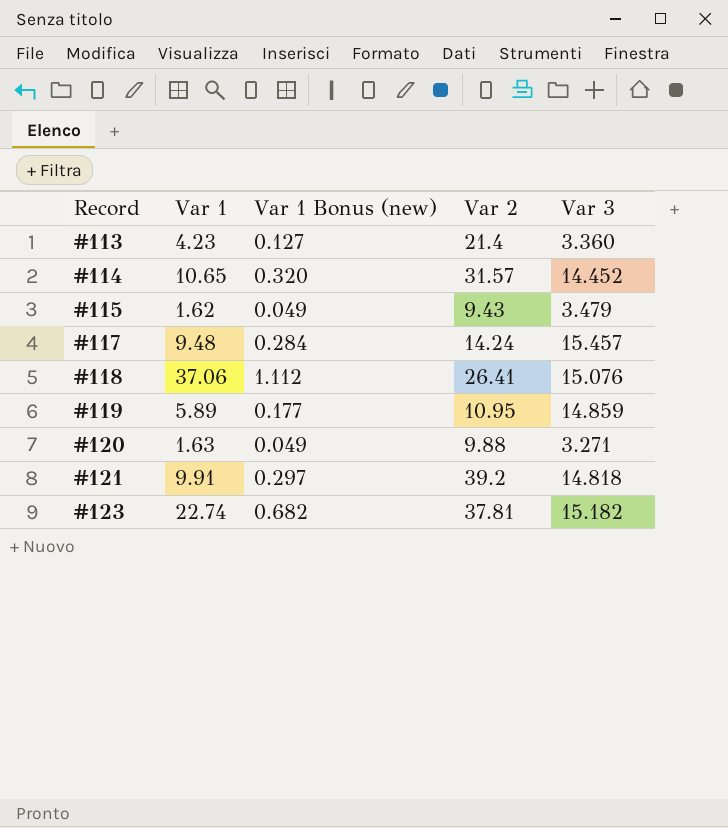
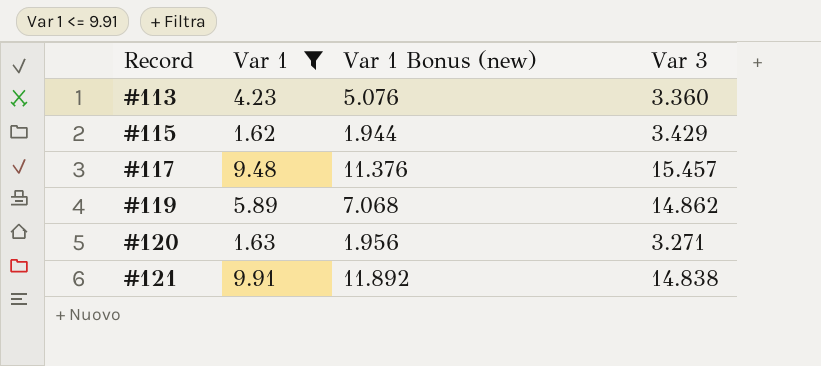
filter: none -> Var 1 <= 9.91
column Var 2 | position: 4 -> none
column Var 1 Bonus (new) | formula: [Var 1] * 0.03 -> [Var 1] * 1.2
#115 | Var 3: 3.479 -> 3.429
#119 | Var 3: 14.859 -> 14.862
#121 | Var 3: 14.818 -> 14.838

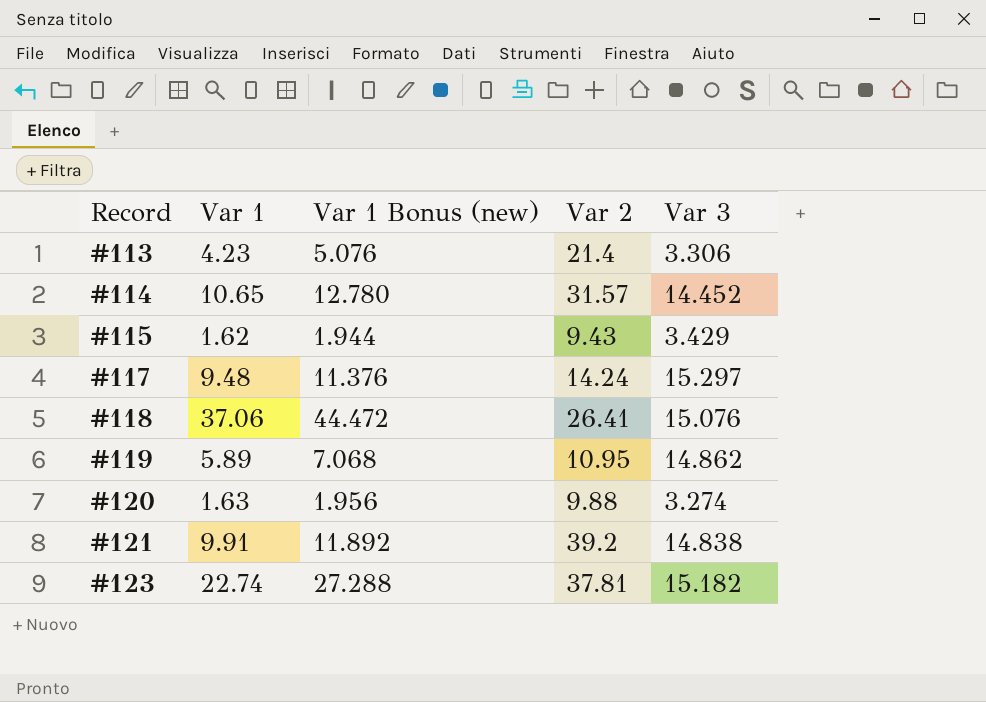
filter: Var 1 <= 9.91 -> none
column Var 2 | position: none -> 4
#113 | Var 3: 3.360 -> 3.306
#117 | Var 3: 15.457 -> 15.297
#120 | Var 3: 3.271 -> 3.274

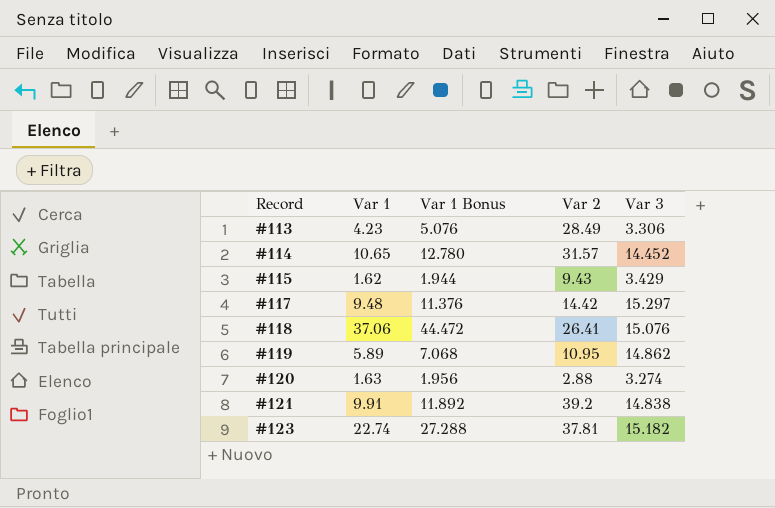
column name: Var 1 Bonus (new) -> Var 1 Bonus
#113 | Var 2: 21.4 -> 28.49
#117 | Var 2: 14.24 -> 14.42
#120 | Var 2: 9.88 -> 2.88

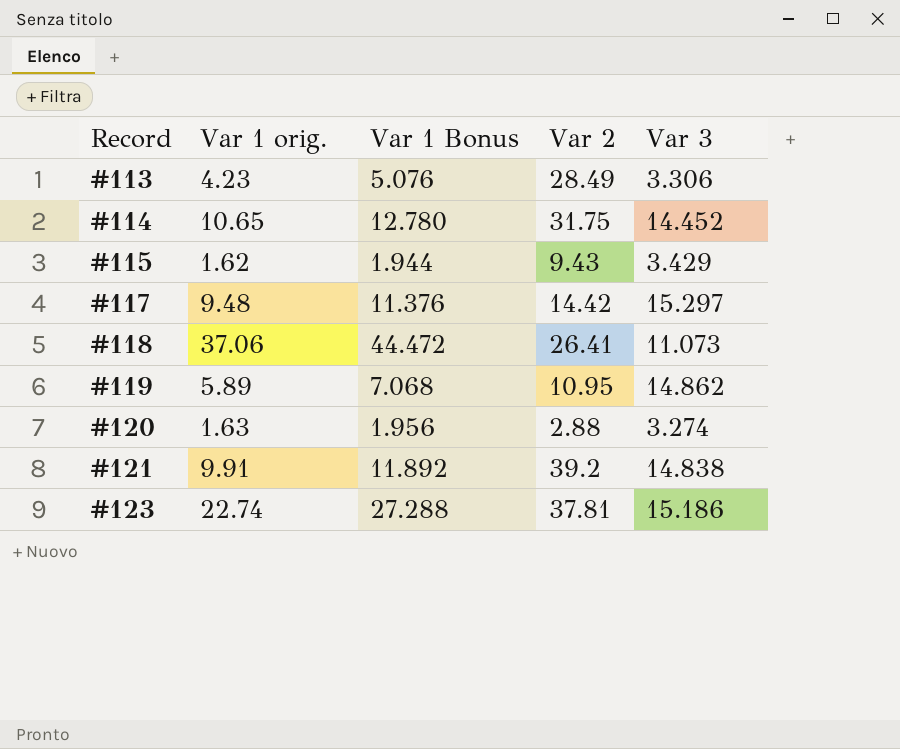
column name: Var 1 -> Var 1 orig.
#114 | Var 2: 31.57 -> 31.75
#118 | Var 3: 15.076 -> 11.073
#123 | Var 3: 15.182 -> 15.186

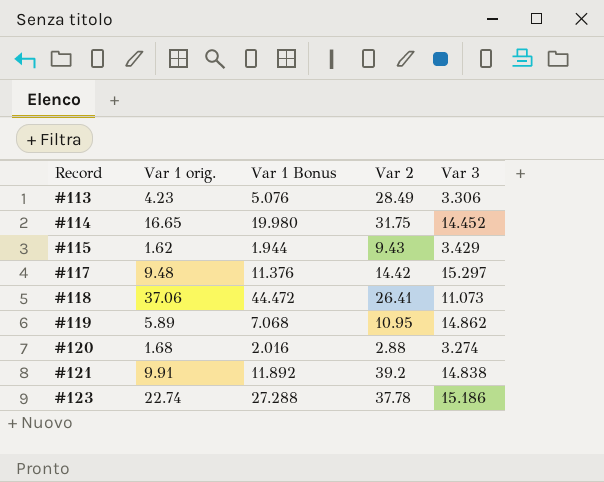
#114 | Var 1 orig.: 10.65 -> 16.65
#114 | Var 1 Bonus: 12.780 -> 19.980
#120 | Var 1 orig.: 1.63 -> 1.68
#120 | Var 1 Bonus: 1.956 -> 2.016
#123 | Var 2: 37.81 -> 37.78

